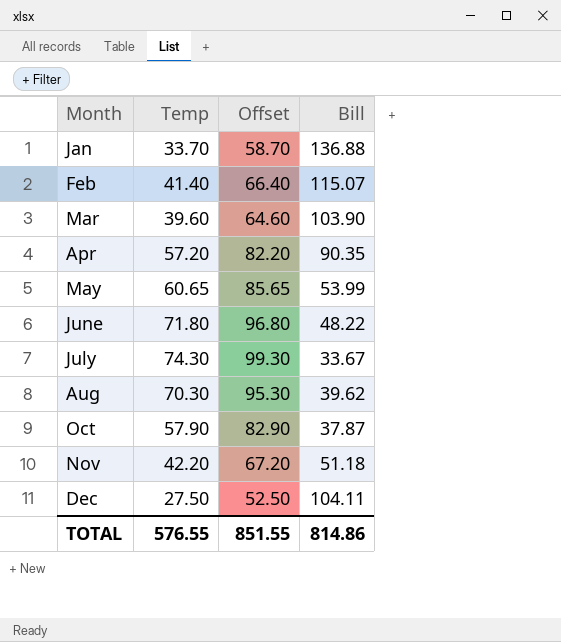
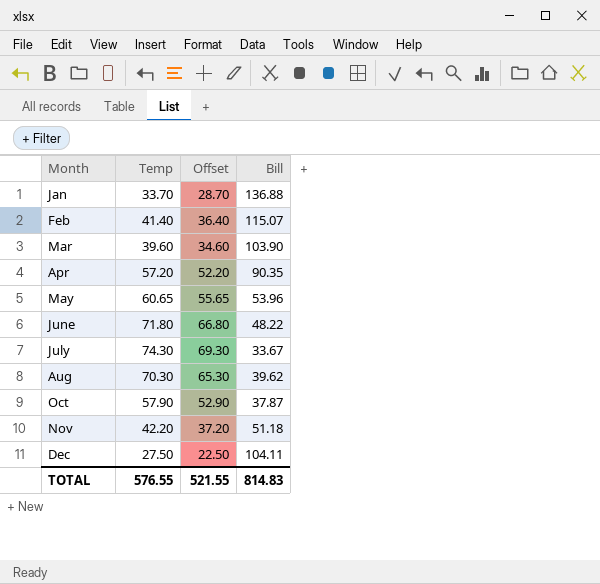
column Offset | formula: [Temp] + 25 -> [Temp] - 5
May | Bill: 53.99 -> 53.96
TOTAL | Offset: 851.55 -> 521.55
TOTAL | Bill: 814.86 -> 814.83

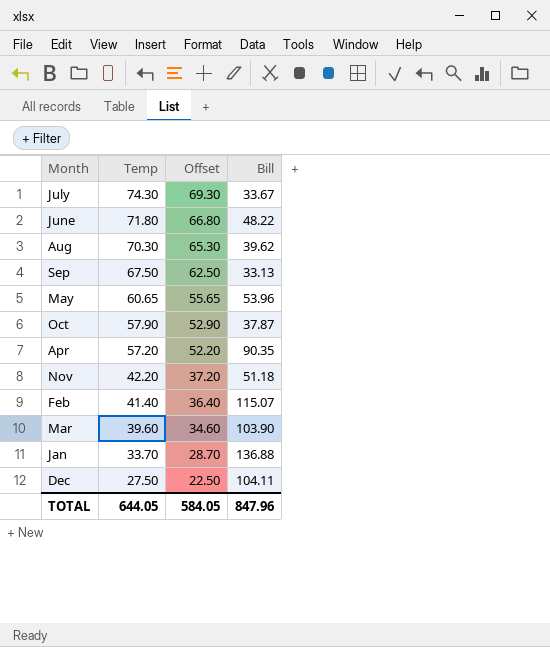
row order: Month ascending -> Temp descending
row Sep: none -> 67.50 | 62.50 | 33.13
TOTAL | Temp: 576.55 -> 644.05
TOTAL | Offset: 521.55 -> 584.05
TOTAL | Bill: 814.83 -> 847.96

